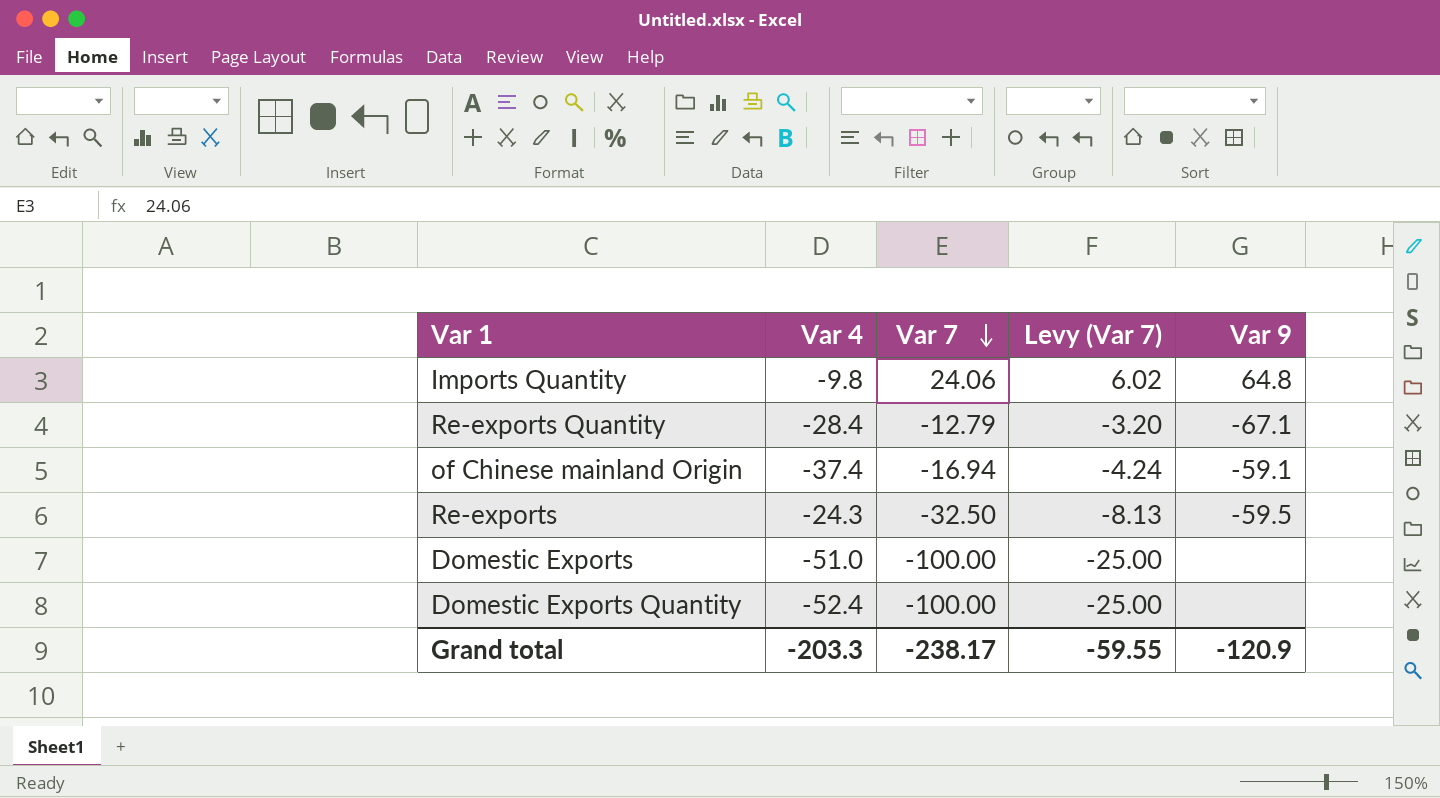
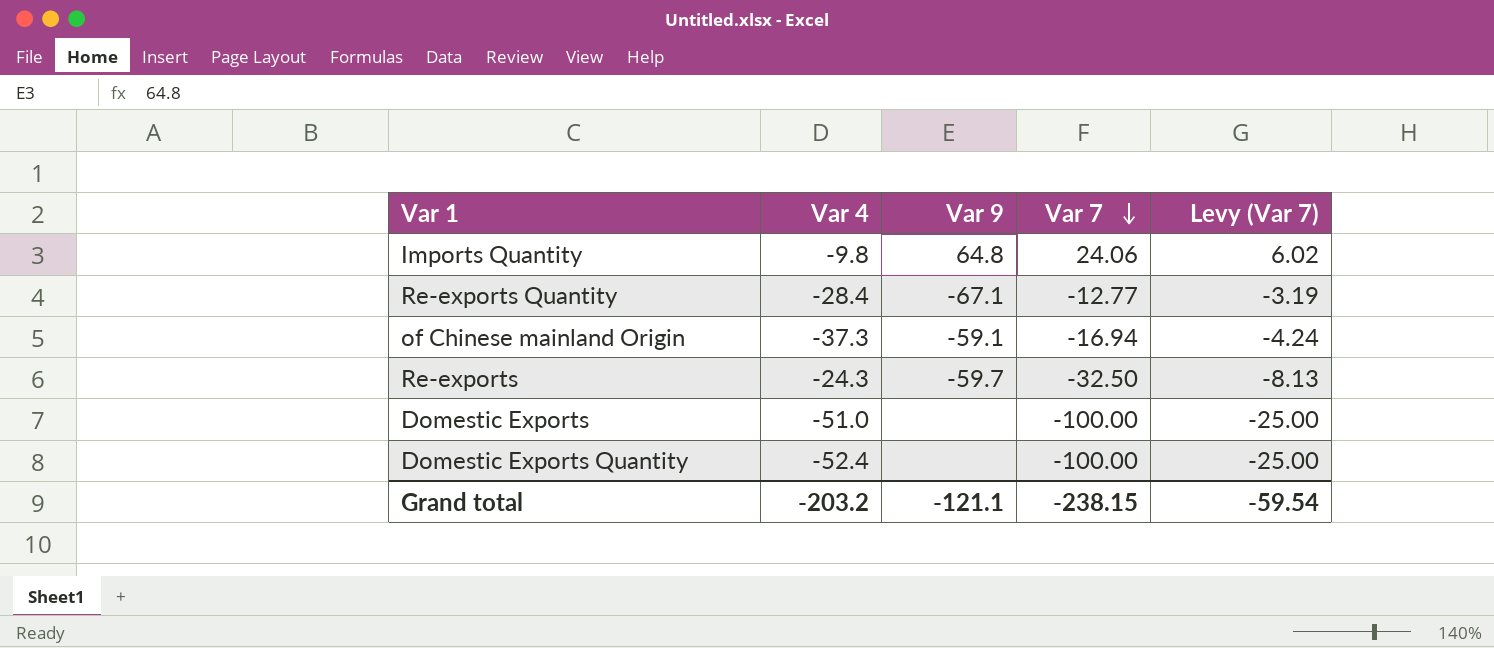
column Var 9 | position: 5 -> 3
Re-exports Quantity | Var 7: -12.79 -> -12.77
Re-exports Quantity | Levy (Var 7): -3.20 -> -3.19
of Chinese mainland Origin | Var 4: -37.4 -> -37.3
Re-exports | Var 9: -59.5 -> -59.7
Grand total | Var 4: -203.3 -> -203.2
Grand total | Var 9: -120.9 -> -121.1
Grand total | Var 7: -238.17 -> -238.15
Grand total | Levy (Var 7): -59.55 -> -59.54

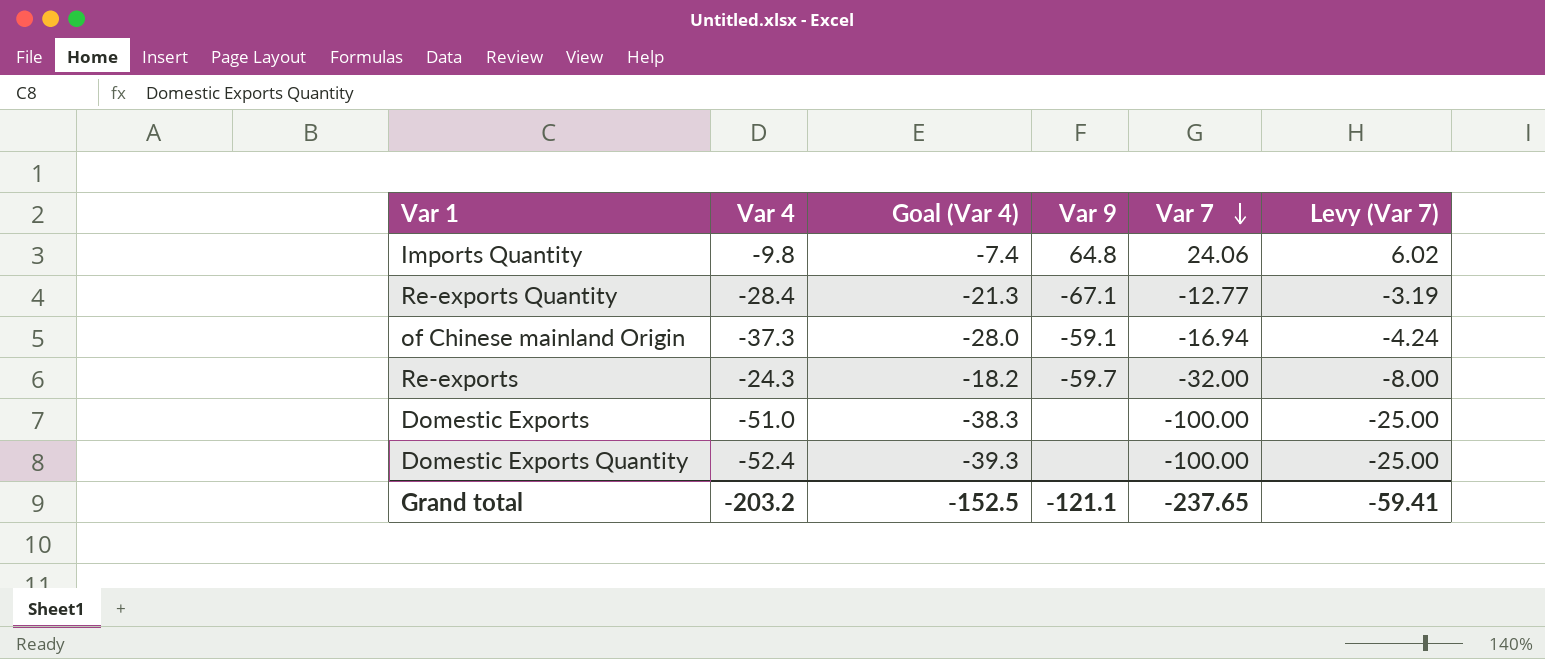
column Goal (Var 4) | formula: none -> [Var 4] * 0.75
Re-exports | Var 7: -32.50 -> -32.00
Re-exports | Levy (Var 7): -8.13 -> -8.00
Grand total | Var 7: -238.15 -> -237.65
Grand total | Levy (Var 7): -59.54 -> -59.41

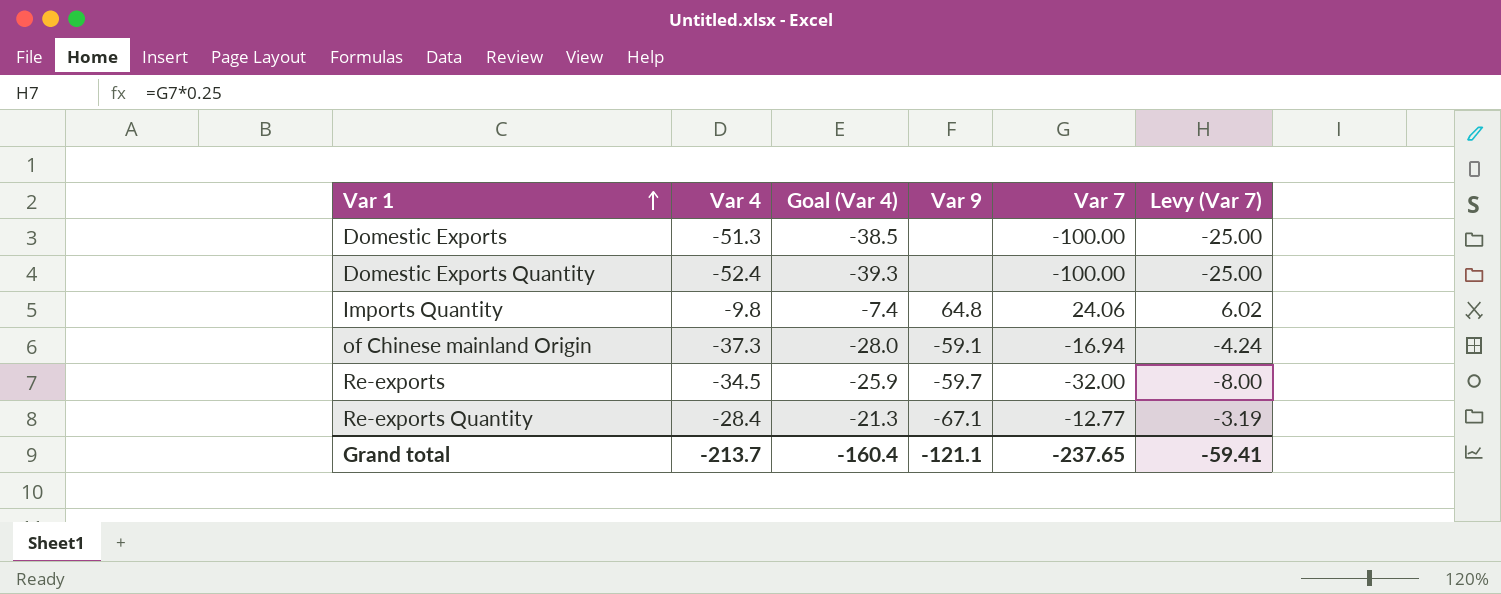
row order: Var 7 descending -> Var 1 ascending
Domestic Exports | Var 4: -51.0 -> -51.3
Domestic Exports | Goal (Var 4): -38.3 -> -38.5
Re-exports | Var 4: -24.3 -> -34.5
Re-exports | Goal (Var 4): -18.2 -> -25.9
Grand total | Var 4: -203.2 -> -213.7
Grand total | Goal (Var 4): -152.5 -> -160.4

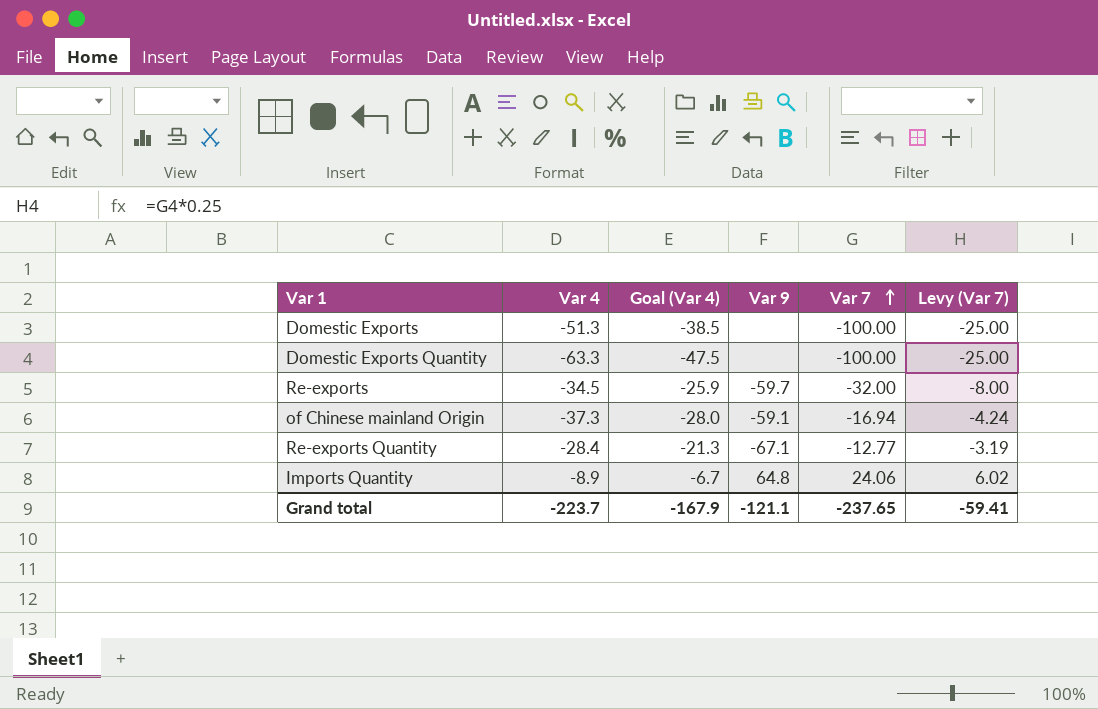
row order: Var 1 ascending -> Var 7 ascending
Domestic Exports Quantity | Var 4: -52.4 -> -63.3
Domestic Exports Quantity | Goal (Var 4): -39.3 -> -47.5
Imports Quantity | Var 4: -9.8 -> -8.9
Imports Quantity | Goal (Var 4): -7.4 -> -6.7
Grand total | Var 4: -213.7 -> -223.7
Grand total | Goal (Var 4): -160.4 -> -167.9

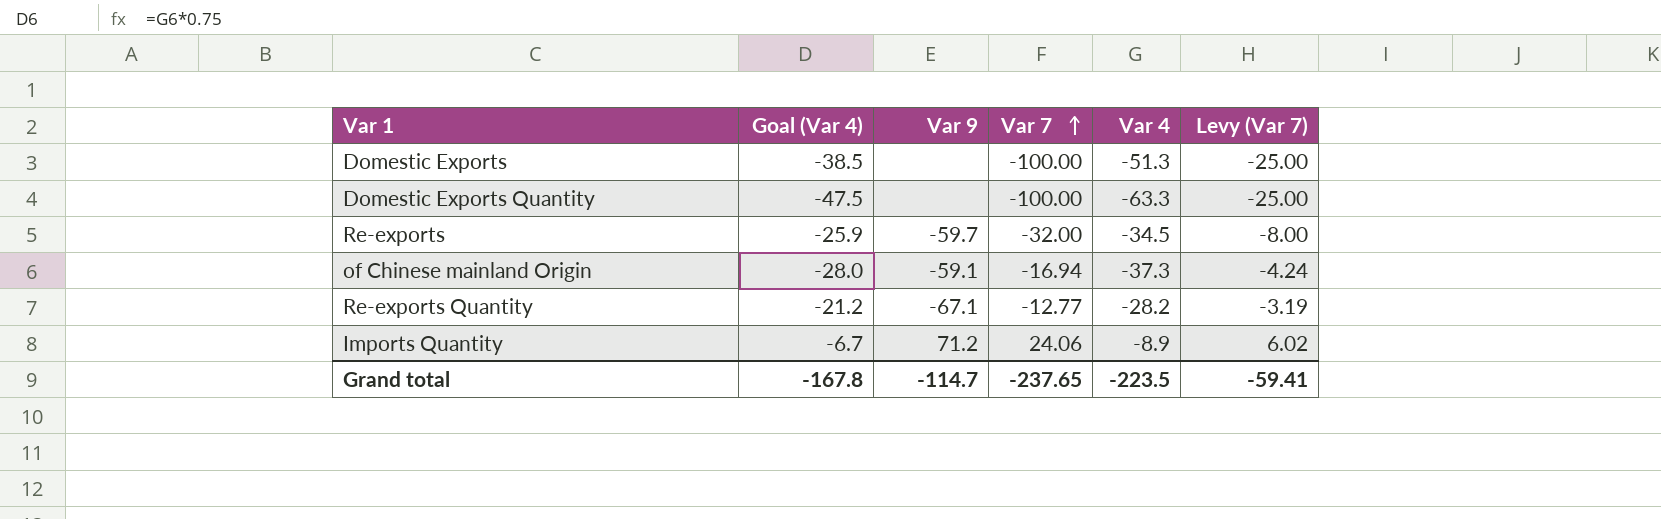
column Var 4 | position: 2 -> 5
Re-exports Quantity | Goal (Var 4): -21.3 -> -21.2
Re-exports Quantity | Var 4: -28.4 -> -28.2
Imports Quantity | Var 9: 64.8 -> 71.2
Grand total | Goal (Var 4): -167.9 -> -167.8
Grand total | Var 9: -121.1 -> -114.7
Grand total | Var 4: -223.7 -> -223.5

